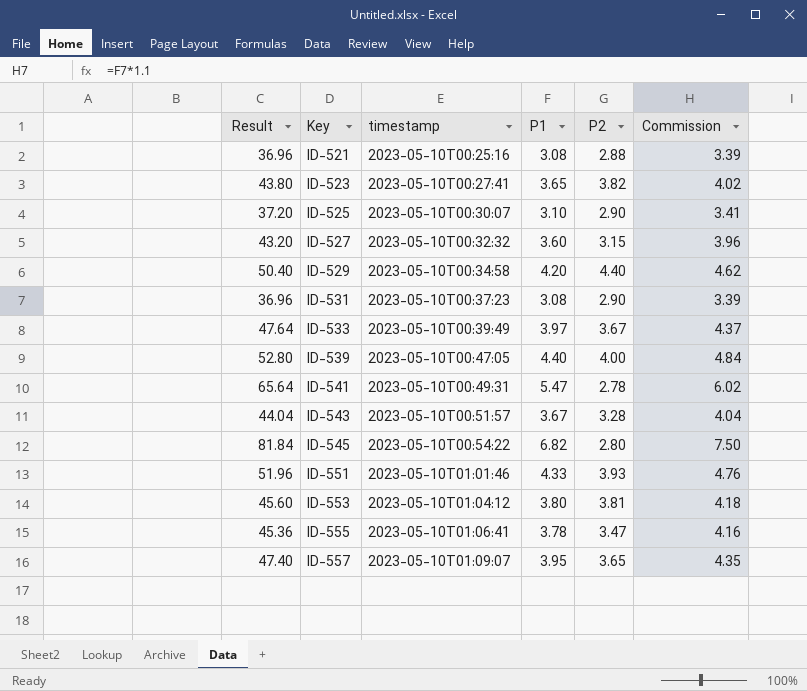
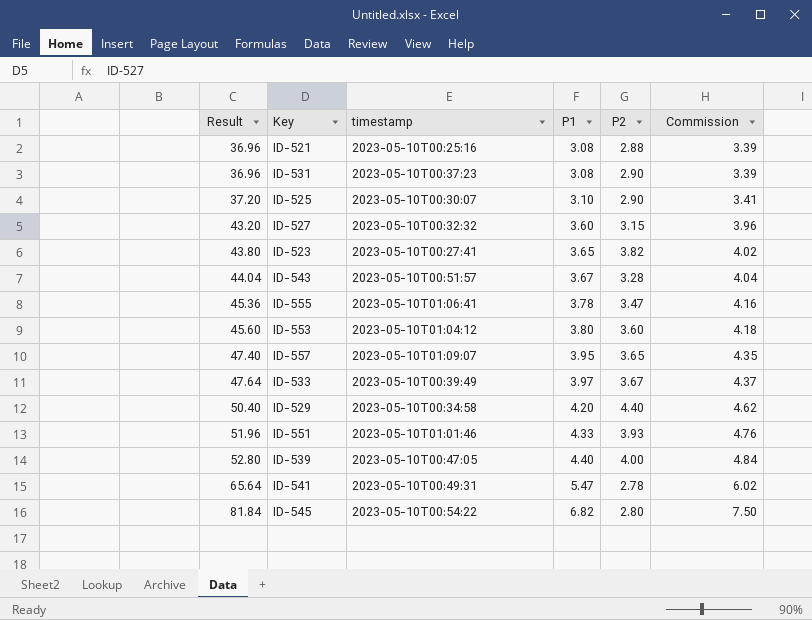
row order: Key ascending -> Result ascending
ID-553 | P2: 3.81 -> 3.60

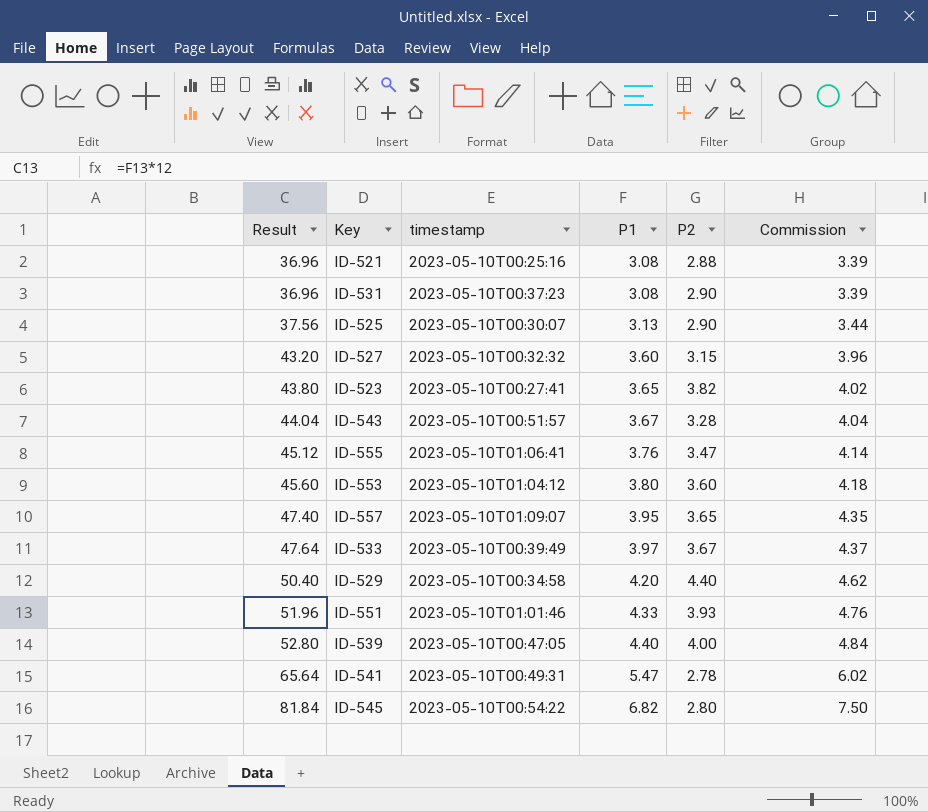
ID-525 | Result: 37.20 -> 37.56
ID-525 | P1: 3.10 -> 3.13
ID-525 | Commission: 3.41 -> 3.44
ID-555 | Result: 45.36 -> 45.12
ID-555 | P1: 3.78 -> 3.76
ID-555 | Commission: 4.16 -> 4.14

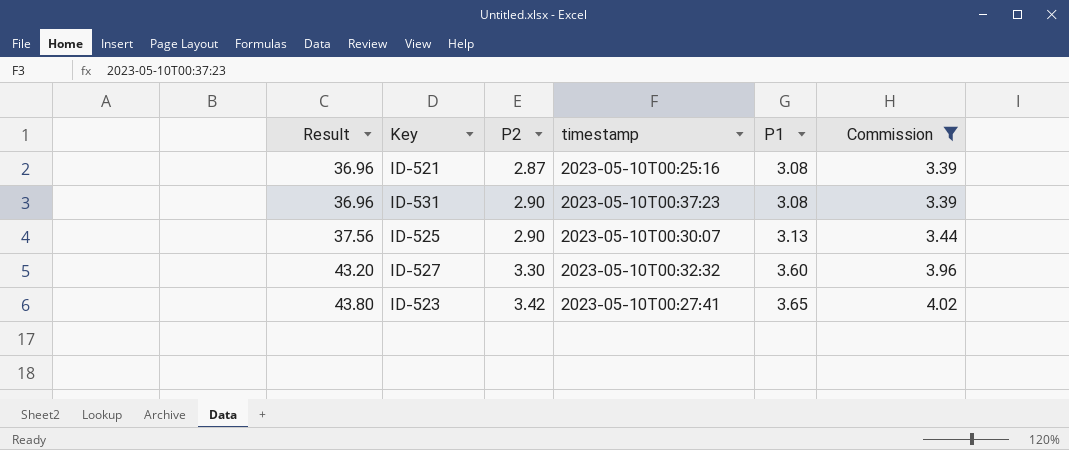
filter: none -> Commission <= 4.02
column P2 | position: 5 -> 3
ID-521 | P2: 2.88 -> 2.87
ID-527 | P2: 3.15 -> 3.30
ID-523 | P2: 3.82 -> 3.42

